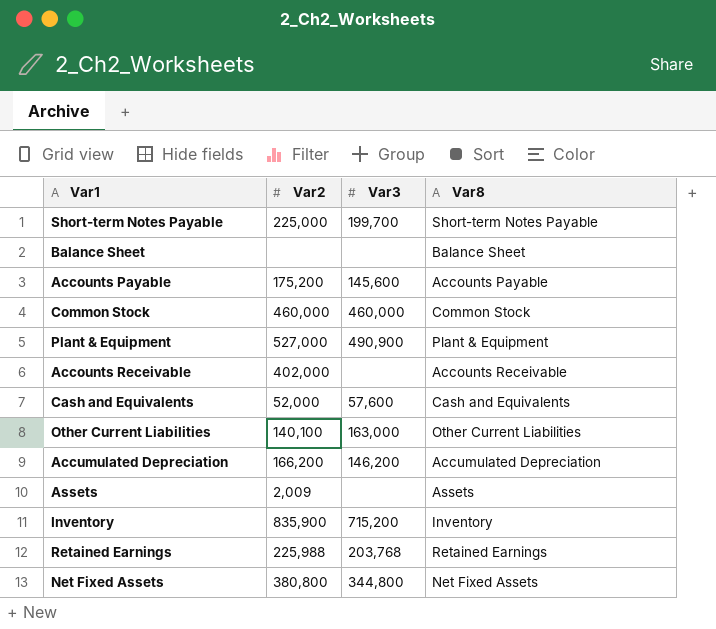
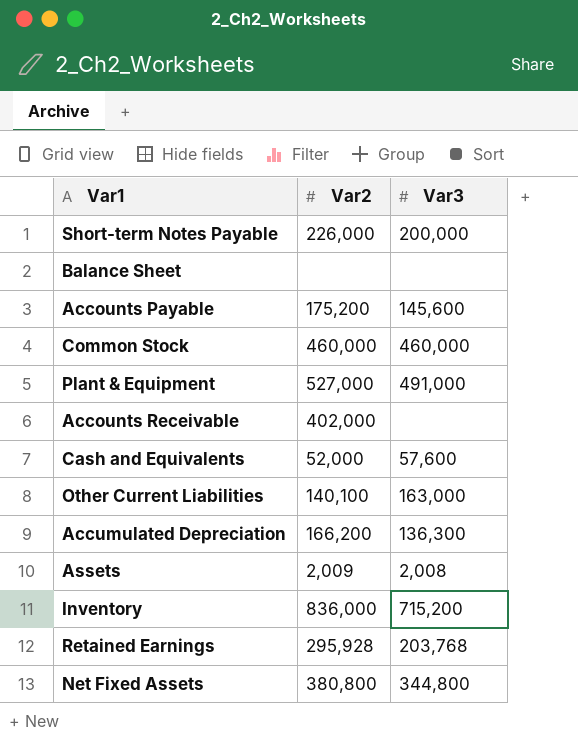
column Var8 | position: 4 -> none
Short-term Notes Payable | Var2: 225,000 -> 226,000
Short-term Notes Payable | Var3: 199,700 -> 200,000
Plant & Equipment | Var3: 490,900 -> 491,000
Accumulated Depreciation | Var3: 146,200 -> 136,300
Assets | Var3: none -> 2,008
Inventory | Var2: 835,900 -> 836,000
Retained Earnings | Var2: 225,988 -> 295,928

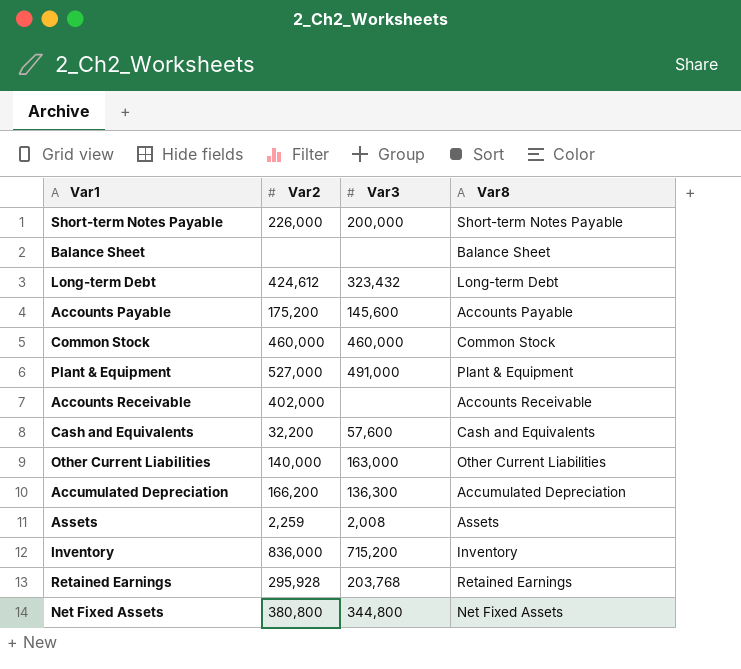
column Var8 | position: none -> 4
row Long-term Debt: none -> 424,612 | 323,432 | Long-term Debt
Cash and Equivalents | Var2: 52,000 -> 32,200
Other Current Liabilities | Var2: 140,100 -> 140,000
Assets | Var2: 2,009 -> 2,259

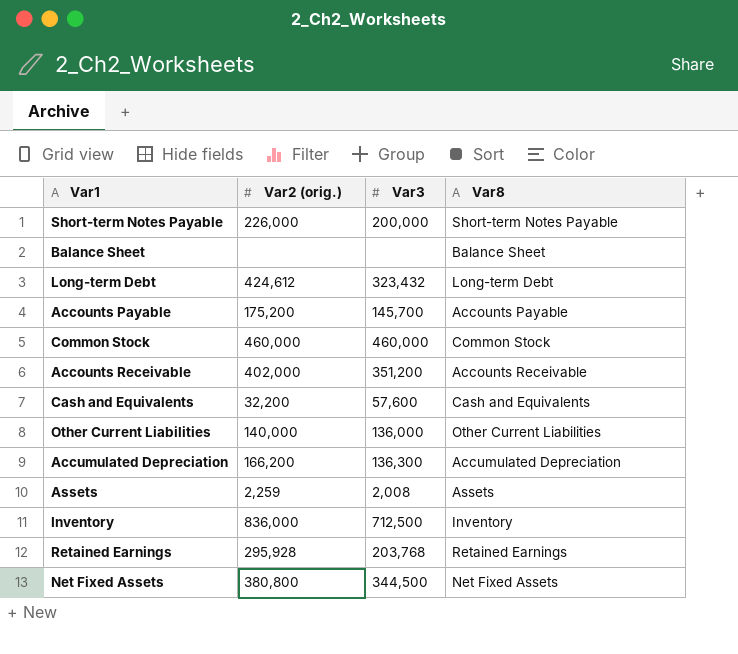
column name: Var2 -> Var2 (orig.)
row Plant & Equipment: 527,000 | 491,000 | Plant & Equipment -> none
Accounts Payable | Var3: 145,600 -> 145,700
Accounts Receivable | Var3: none -> 351,200
Other Current Liabilities | Var3: 163,000 -> 136,000
Inventory | Var3: 715,200 -> 712,500
Net Fixed Assets | Var3: 344,800 -> 344,500

